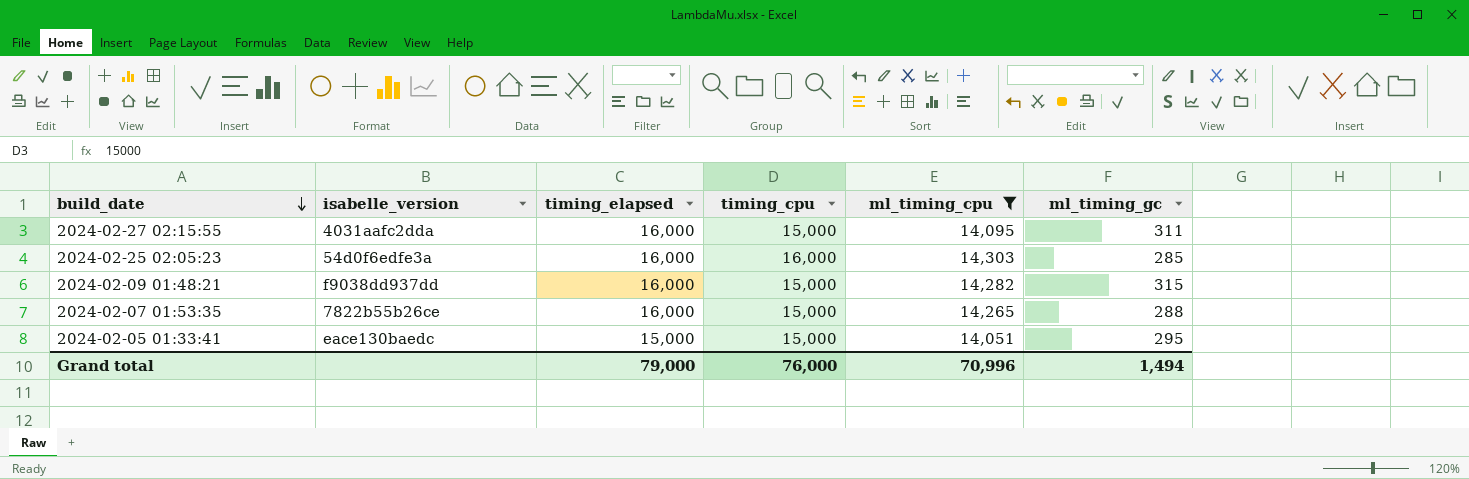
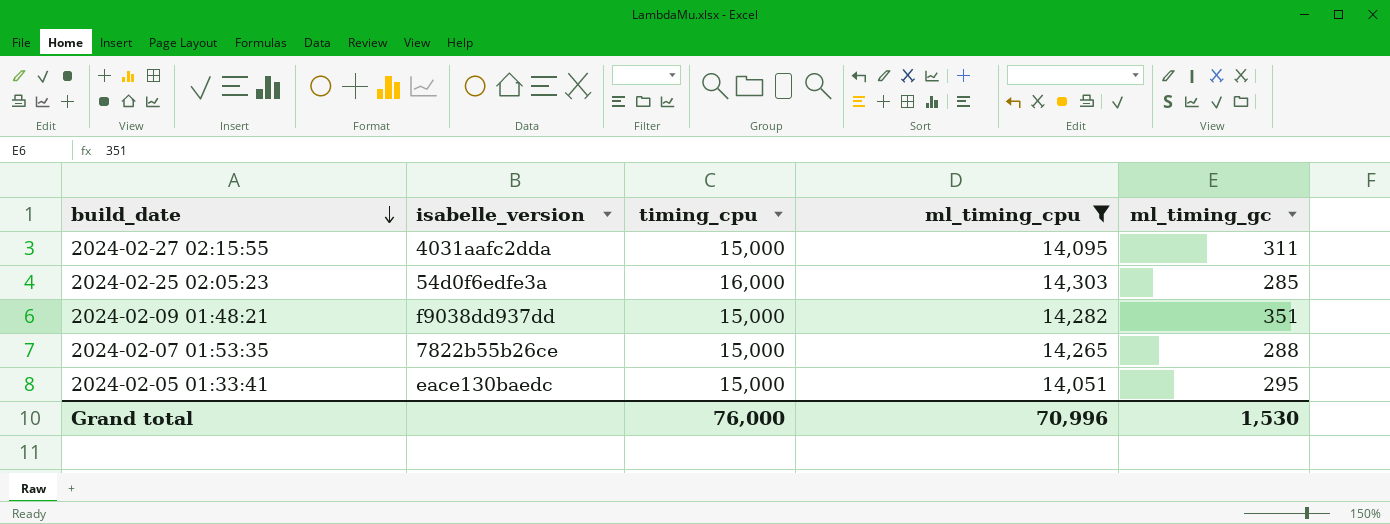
column timing_elapsed | position: 3 -> none
2024-02-09 01:48:21 | ml_timing_gc: 315 -> 351
Grand total | ml_timing_gc: 1,494 -> 1,530

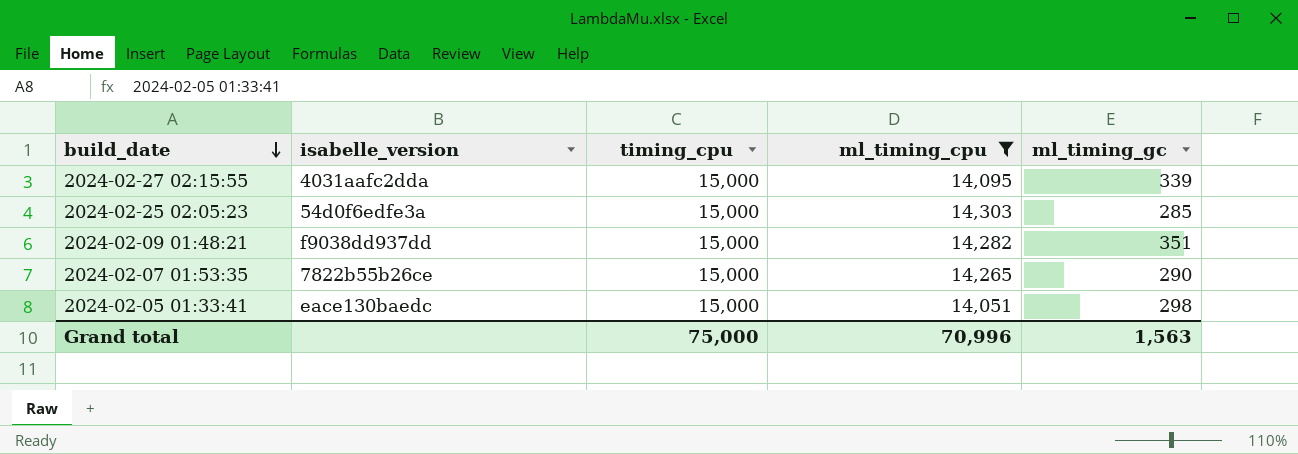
2024-02-27 02:15:55 | ml_timing_gc: 311 -> 339
2024-02-25 02:05:23 | timing_cpu: 16,000 -> 15,000
2024-02-07 01:53:35 | ml_timing_gc: 288 -> 290
2024-02-05 01:33:41 | ml_timing_gc: 295 -> 298
Grand total | timing_cpu: 76,000 -> 75,000
Grand total | ml_timing_gc: 1,530 -> 1,563

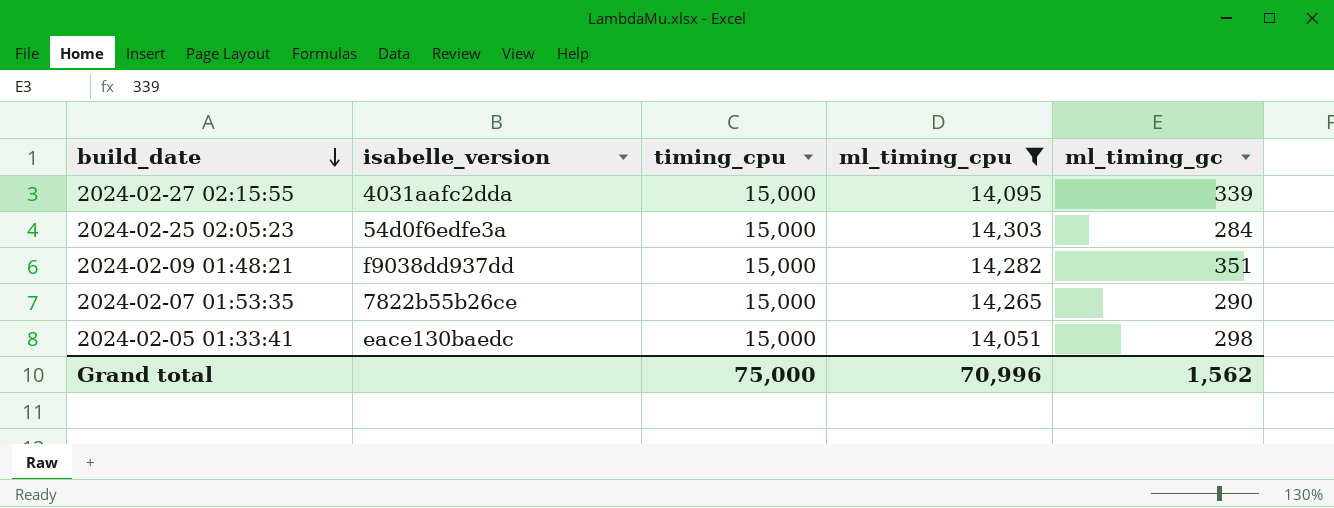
2024-02-25 02:05:23 | ml_timing_gc: 285 -> 284
Grand total | ml_timing_gc: 1,563 -> 1,562

